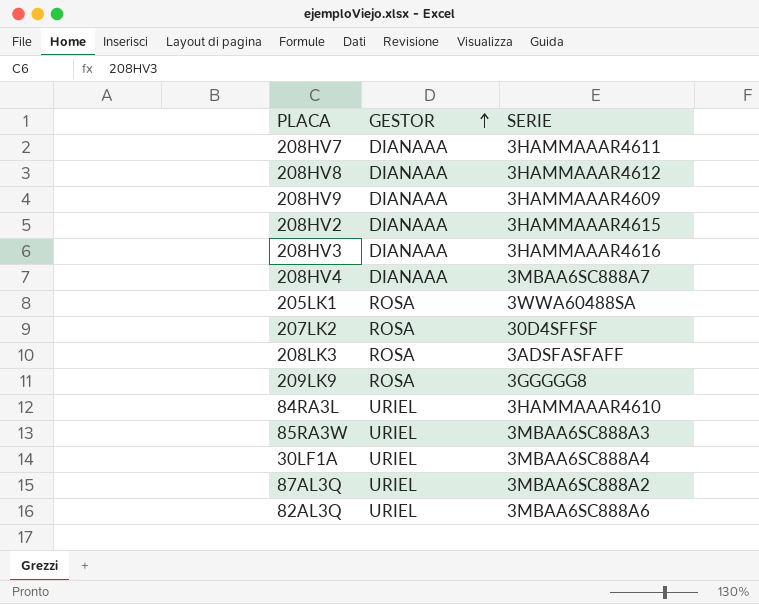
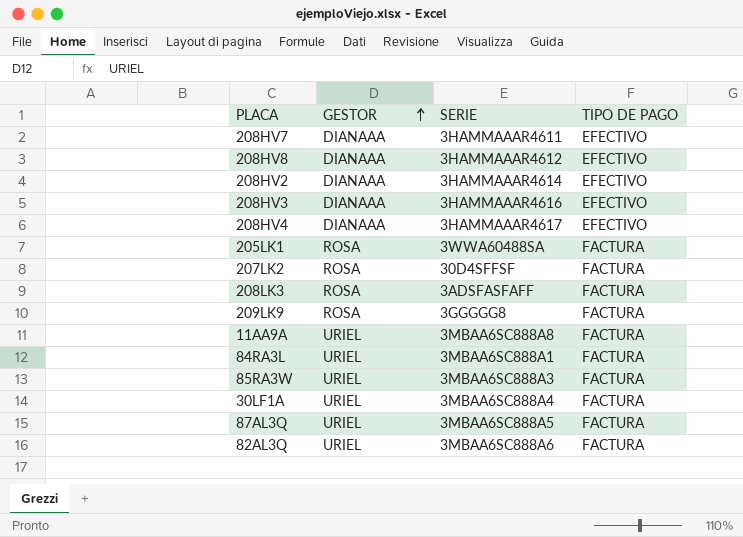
column TIPO DE PAGO | position: none -> 4
row 208HV9: DIANAAA | 3HAMMAAAR4609 -> none
208HV2 | SERIE: 3HAMMAAAR4615 -> 3HAMMAAAR4614
208HV4 | SERIE: 3MBAA6SC888A7 -> 3HAMMAAAR4617
row 11AA9A: none -> URIEL | 3MBAA6SC888A8 | FACTURA
84RA3L | SERIE: 3HAMMAAAR4610 -> 3MBAA6SC888A1
87AL3Q | SERIE: 3MBAA6SC888A2 -> 3MBAA6SC888A5

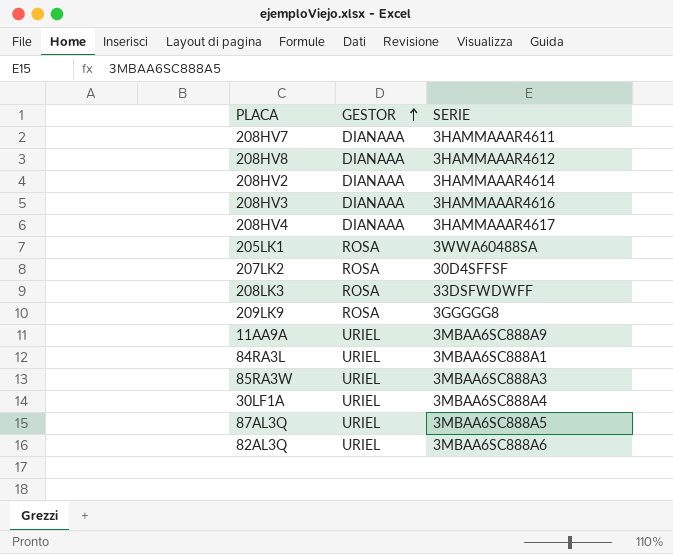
column TIPO DE PAGO | position: 4 -> none
208LK3 | SERIE: 3ADSFASFAFF -> 33DSFWDWFF
11AA9A | SERIE: 3MBAA6SC888A8 -> 3MBAA6SC888A9

